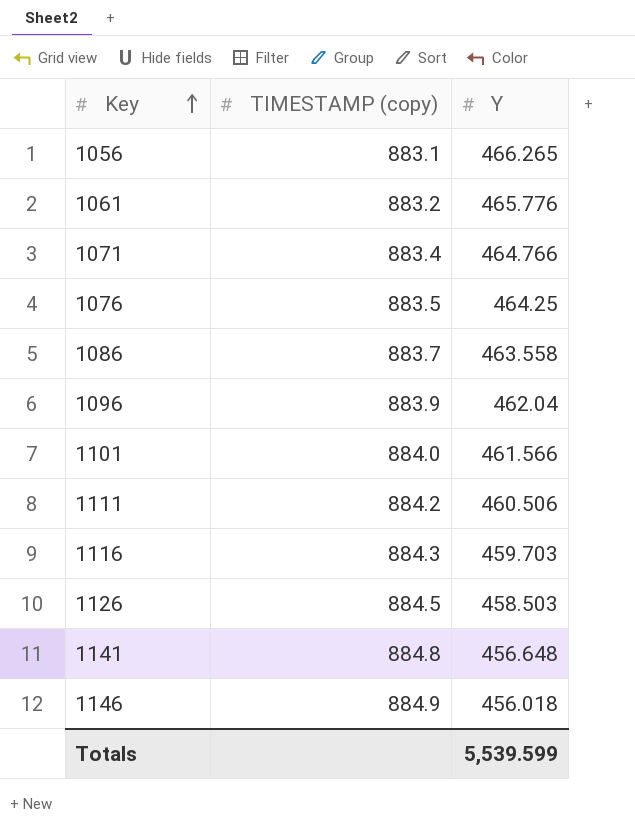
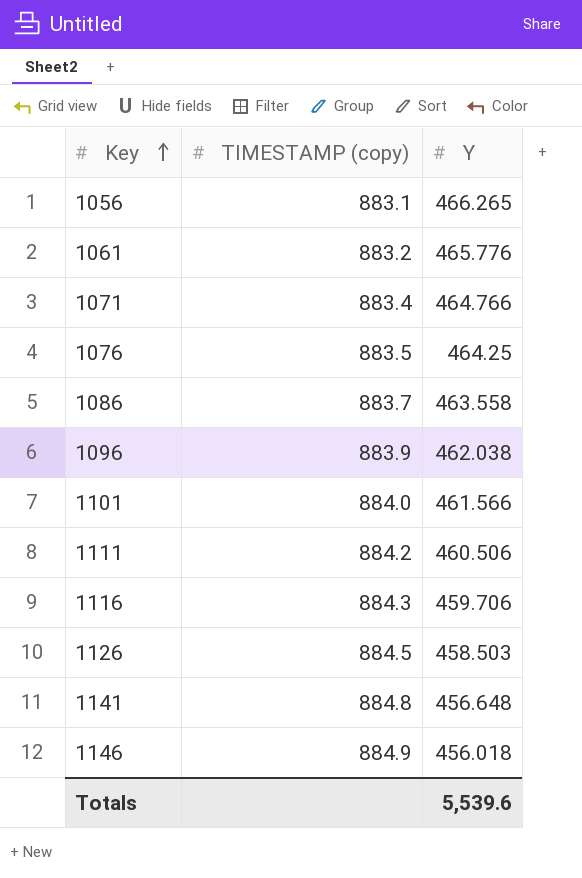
1096 | Y: 462.04 -> 462.038
1116 | Y: 459.703 -> 459.706
Totals | Y: 5,539.599 -> 5,539.6

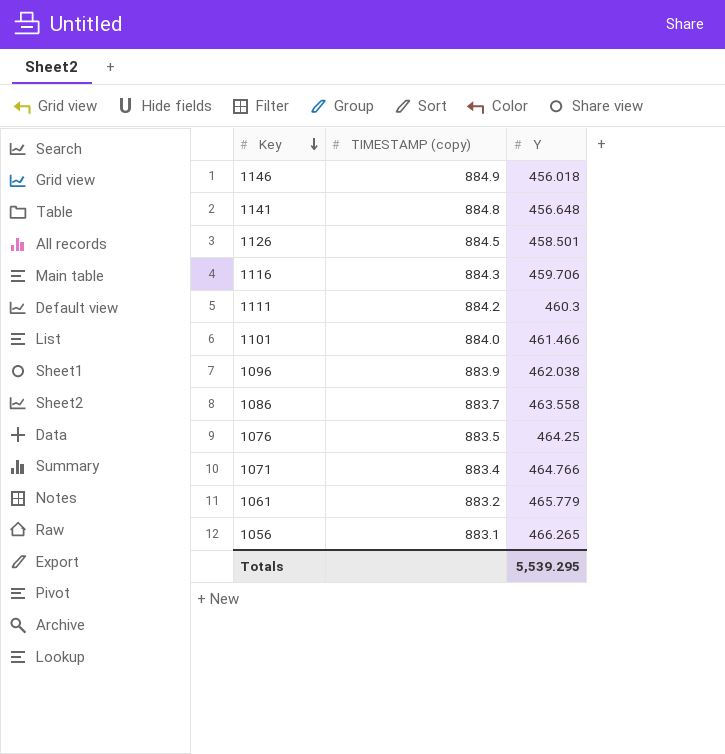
row order: Key ascending -> Key descending
1126 | Y: 458.503 -> 458.501
1111 | Y: 460.506 -> 460.3
1101 | Y: 461.566 -> 461.466
1061 | Y: 465.776 -> 465.779
Totals | Y: 5,539.6 -> 5,539.295

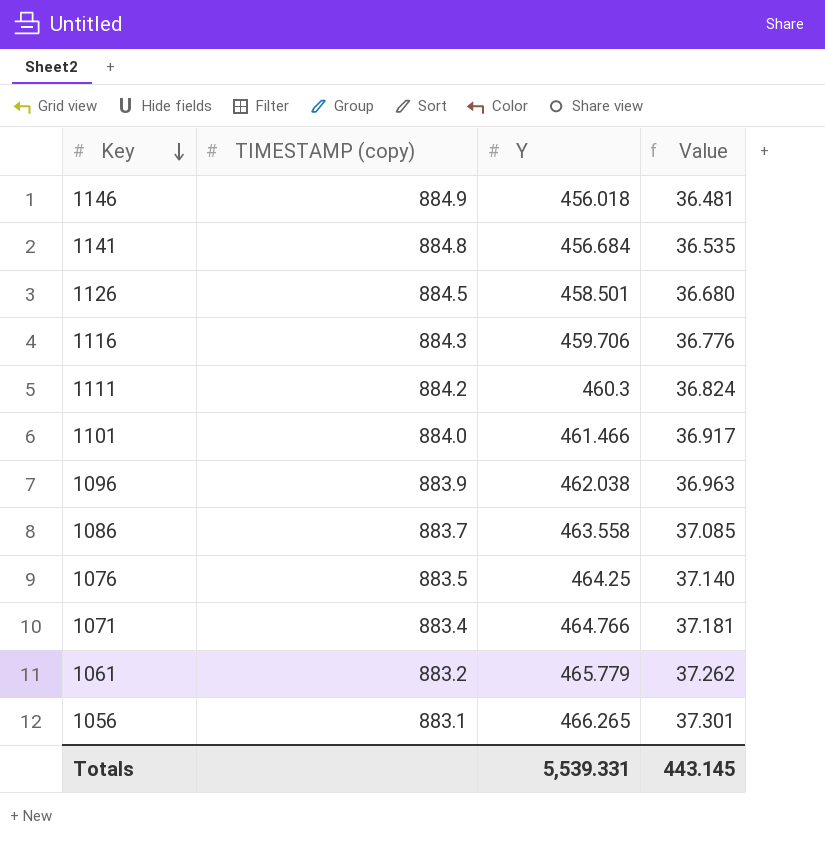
column Value | formula: none -> [Y] * 0.08
1141 | Y: 456.648 -> 456.684
Totals | Y: 5,539.295 -> 5,539.331

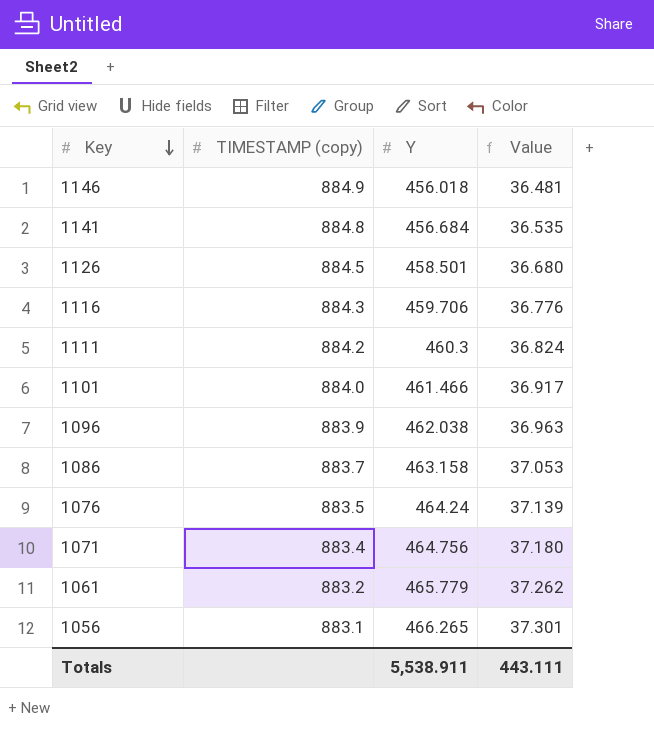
1086 | Y: 463.558 -> 463.158
1086 | Value: 37.085 -> 37.053
1076 | Y: 464.25 -> 464.24
1076 | Value: 37.140 -> 37.139
1071 | Y: 464.766 -> 464.756
1071 | Value: 37.181 -> 37.180
Totals | Y: 5,539.331 -> 5,538.911
Totals | Value: 443.145 -> 443.111

